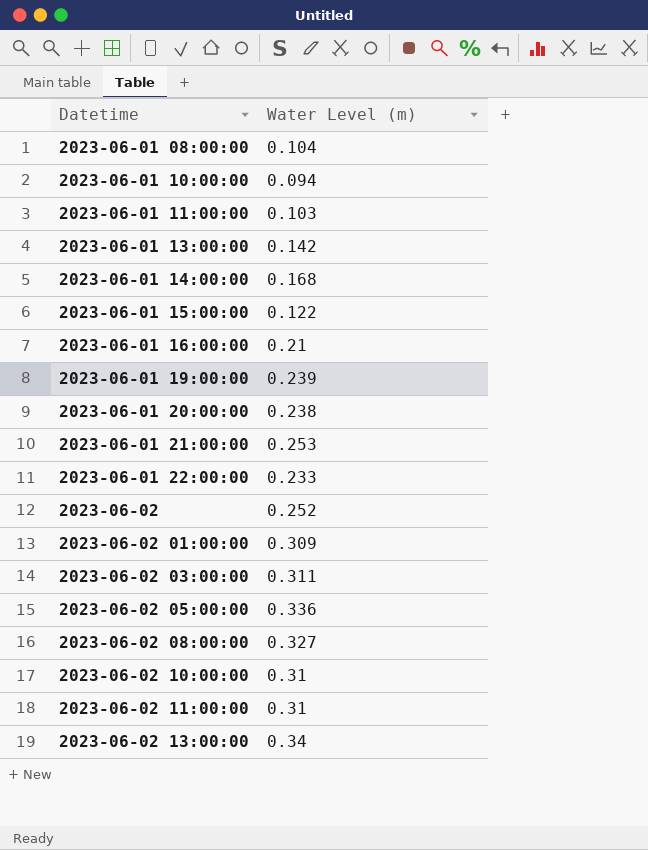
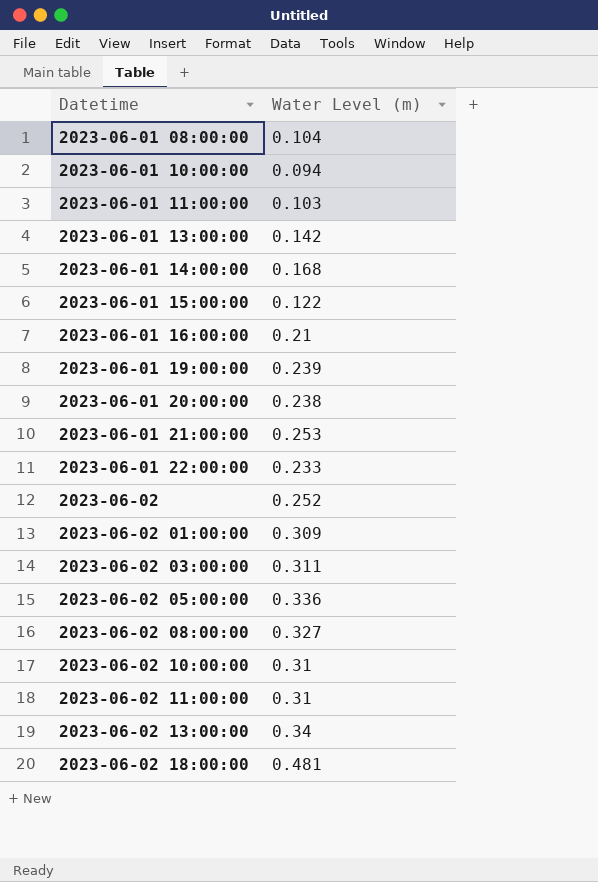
row 2023-06-02 18:00:00: none -> 0.481

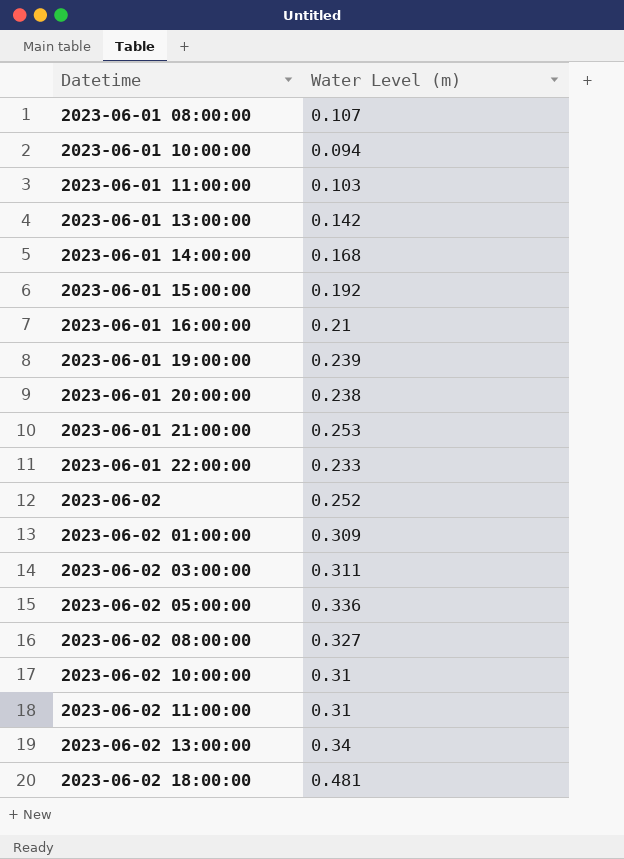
2023-06-01 08:00:00 | Water Level (m): 0.104 -> 0.107
2023-06-01 15:00:00 | Water Level (m): 0.122 -> 0.192

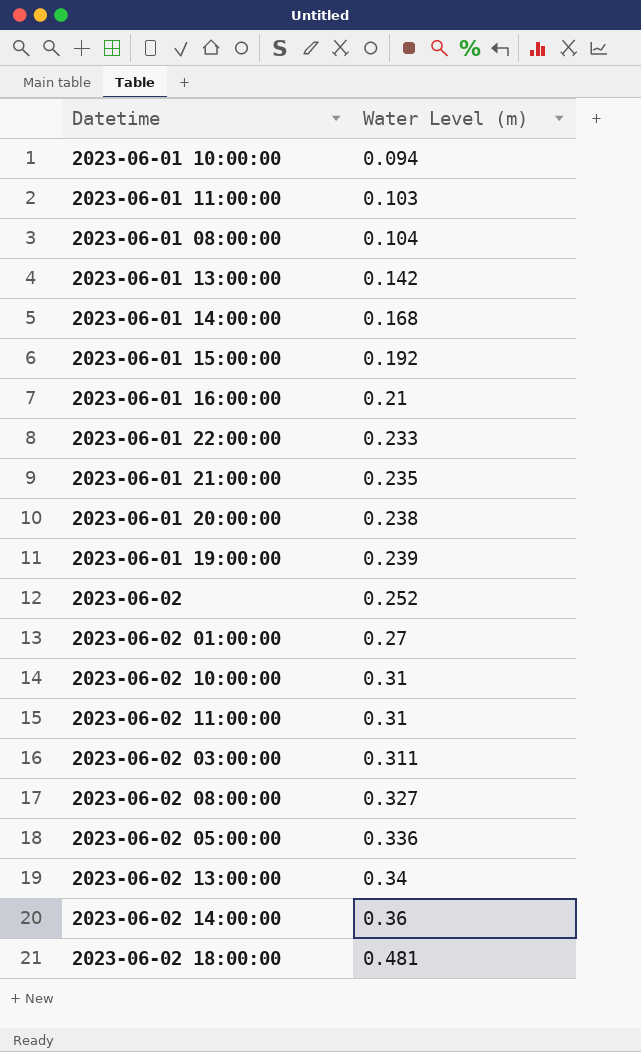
row order: Datetime ascending -> Water Level (m) ascending
2023-06-01 08:00:00 | Water Level (m): 0.107 -> 0.104
2023-06-01 21:00:00 | Water Level (m): 0.253 -> 0.235
2023-06-02 01:00:00 | Water Level (m): 0.309 -> 0.27
row 2023-06-02 14:00:00: none -> 0.36

